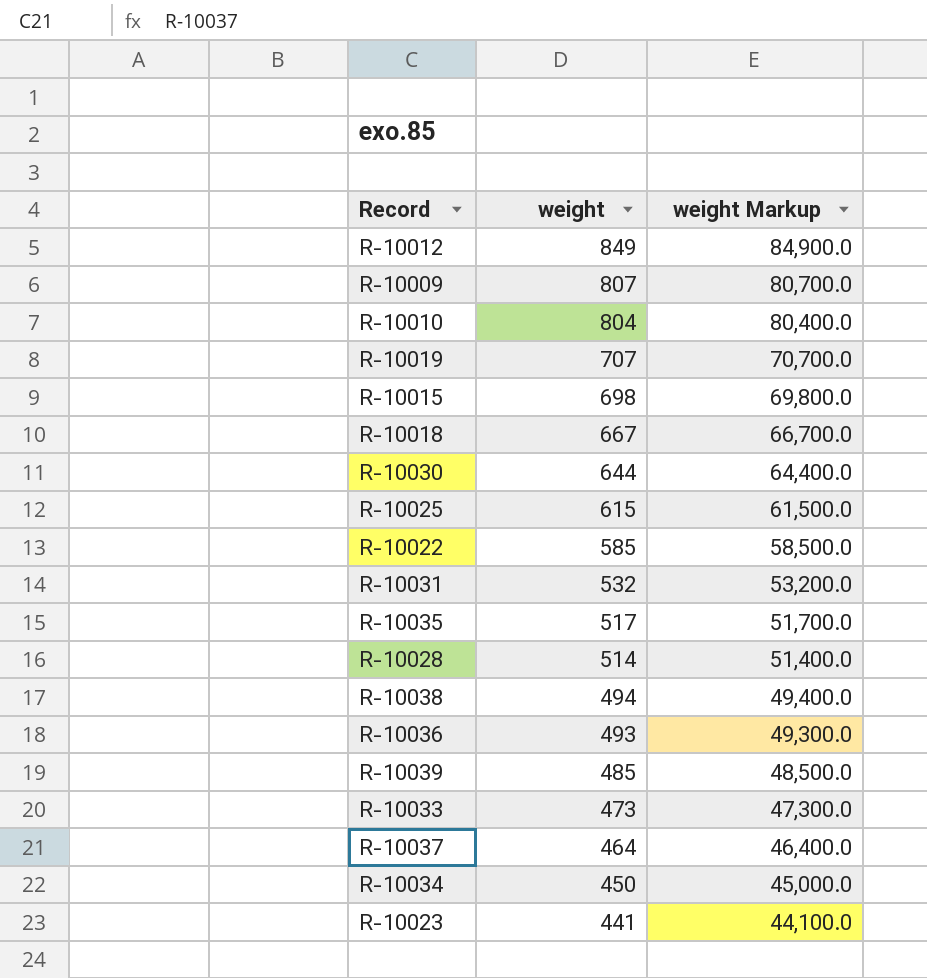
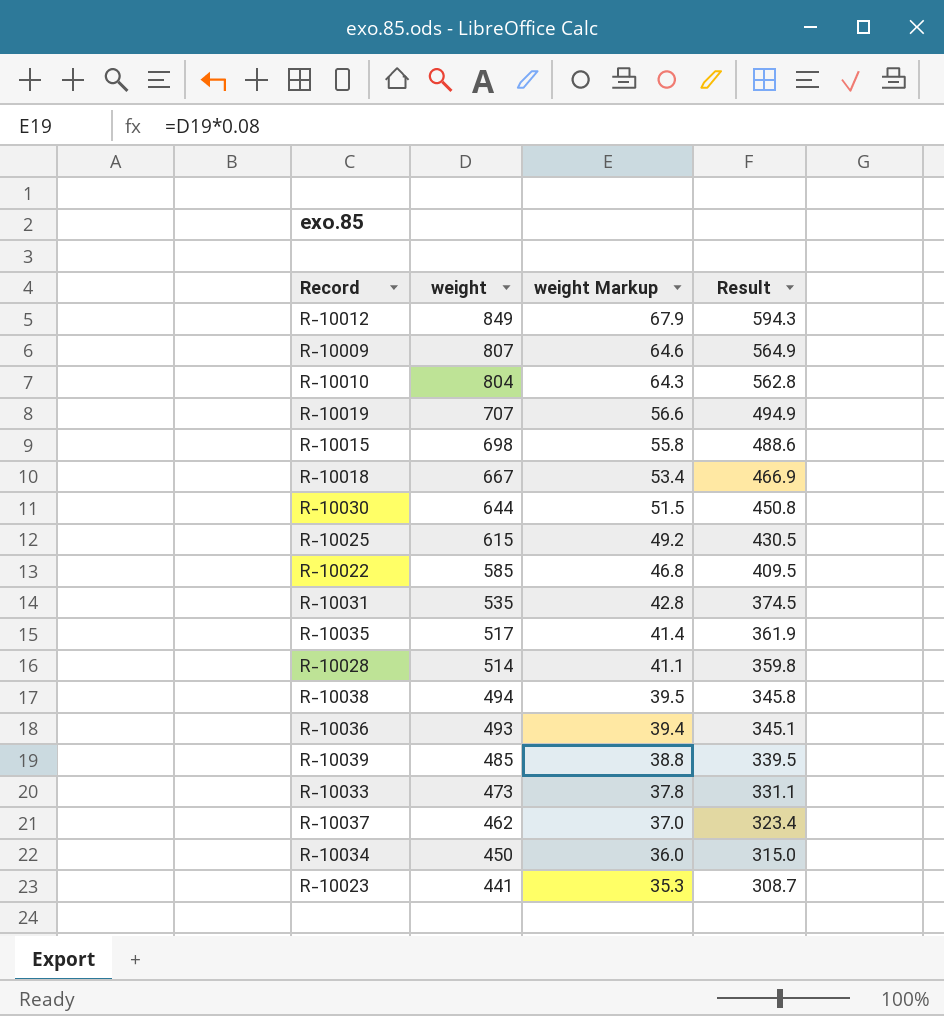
column weight Markup | formula: [weight] * 100 -> [weight] * 0.08
column Result | formula: none -> [weight] * 0.7
R-10031 | weight: 532 -> 535
R-10037 | weight: 464 -> 462

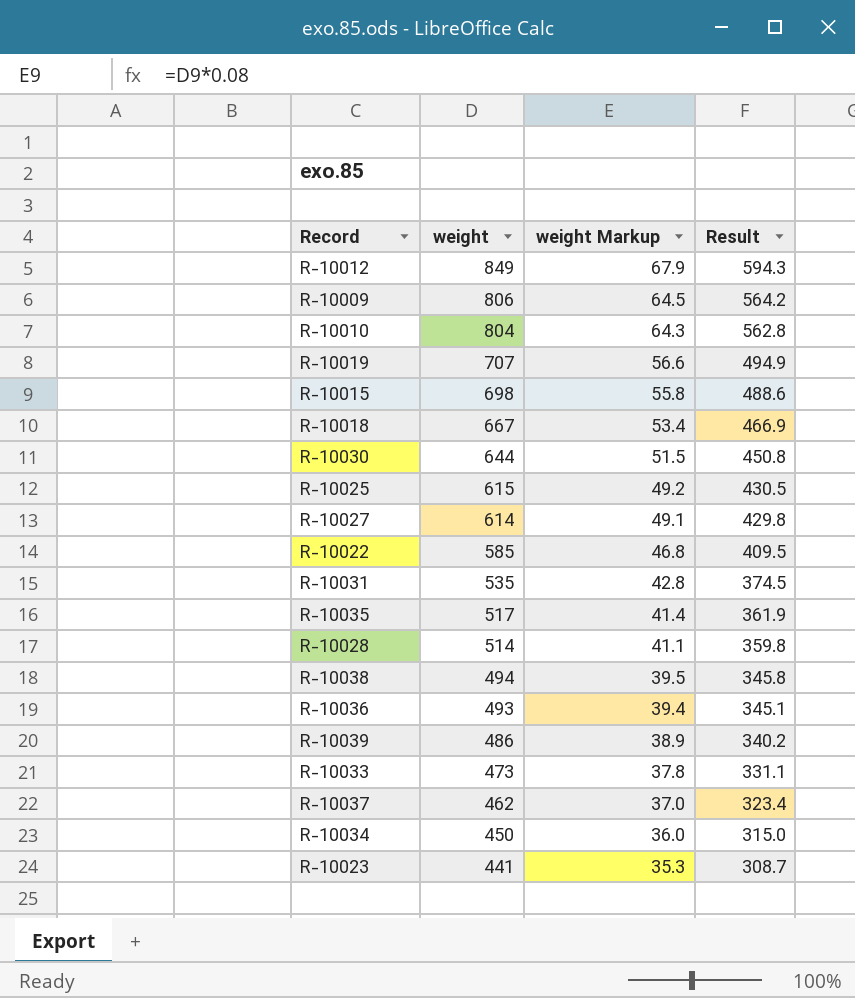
R-10009 | weight: 807 -> 806
R-10009 | weight Markup: 64.6 -> 64.5
R-10009 | Result: 564.9 -> 564.2
row R-10027: none -> 614 | 49.1 | 429.8
R-10039 | weight: 485 -> 486
R-10039 | weight Markup: 38.8 -> 38.9
R-10039 | Result: 339.5 -> 340.2

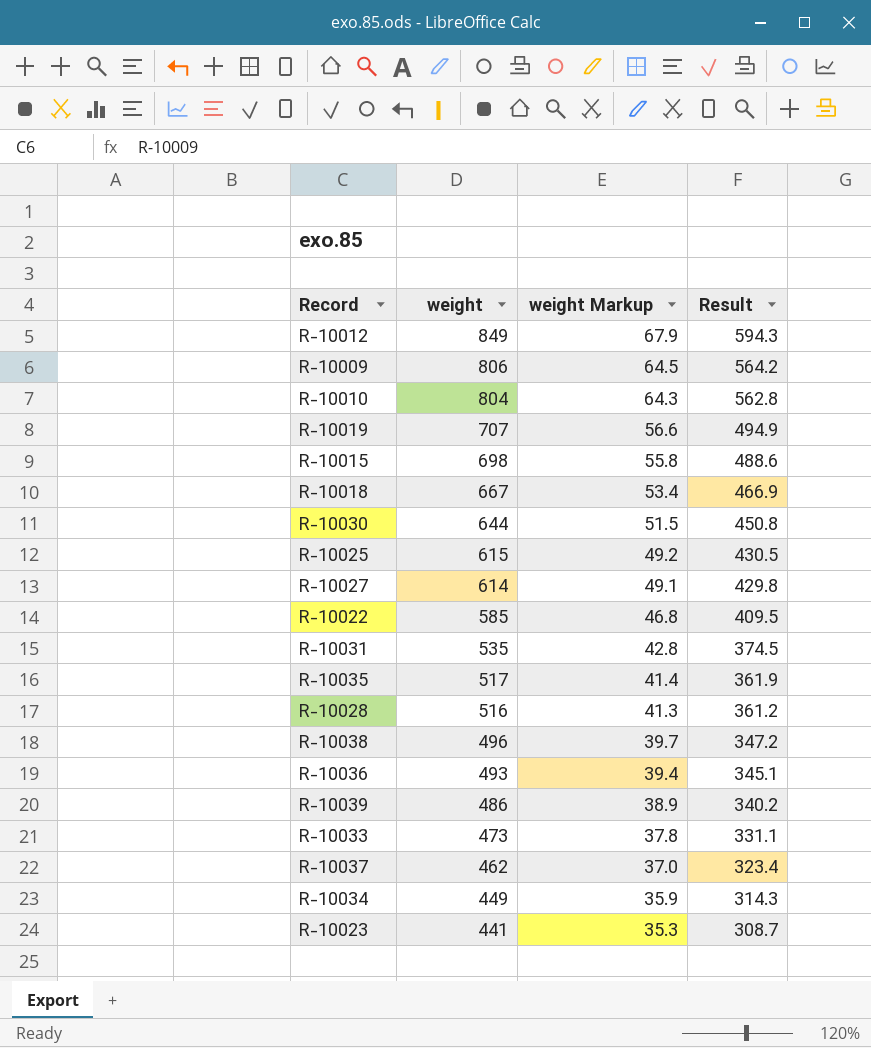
R-10028 | weight: 514 -> 516
R-10028 | weight Markup: 41.1 -> 41.3
R-10028 | Result: 359.8 -> 361.2
R-10038 | weight: 494 -> 496
R-10038 | weight Markup: 39.5 -> 39.7
R-10038 | Result: 345.8 -> 347.2
R-10034 | weight: 450 -> 449
R-10034 | weight Markup: 36.0 -> 35.9
R-10034 | Result: 315.0 -> 314.3

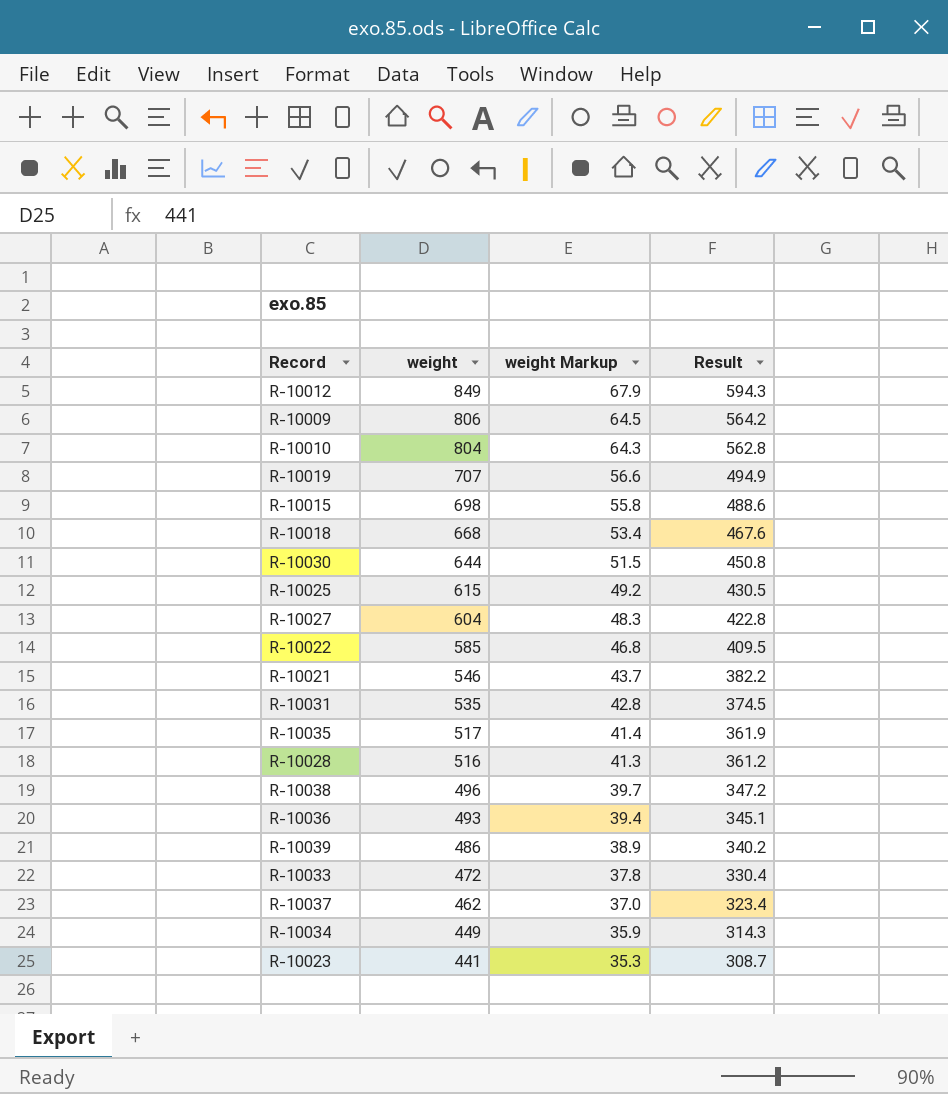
R-10018 | weight: 667 -> 668
R-10018 | Result: 466.9 -> 467.6
R-10027 | weight: 614 -> 604
R-10027 | weight Markup: 49.1 -> 48.3
R-10027 | Result: 429.8 -> 422.8
row R-10021: none -> 546 | 43.7 | 382.2
R-10033 | weight: 473 -> 472
R-10033 | Result: 331.1 -> 330.4

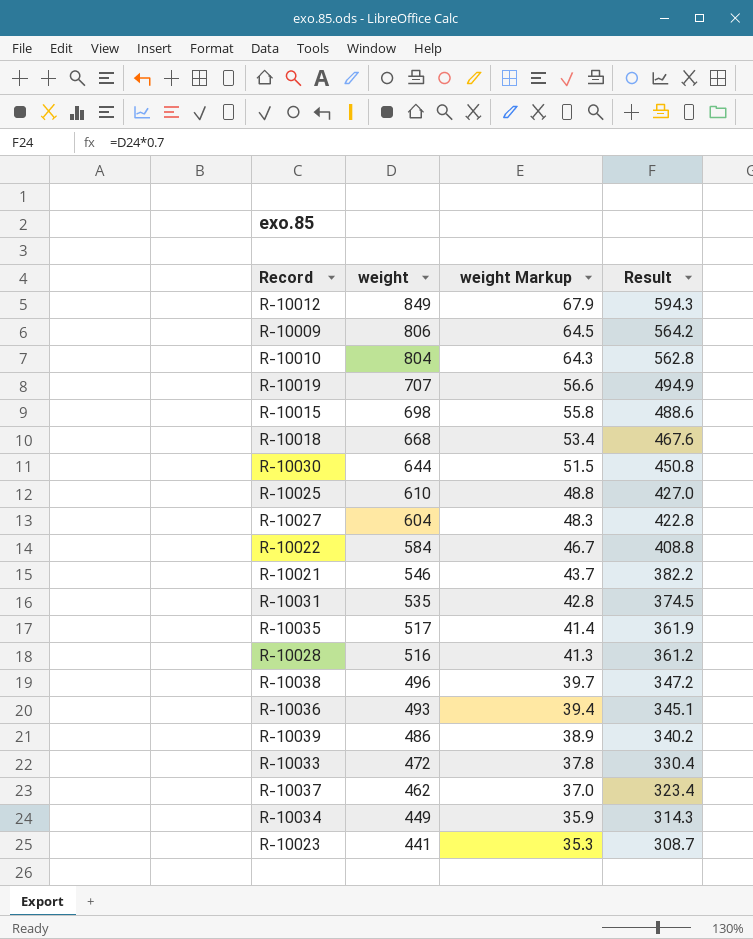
R-10025 | weight: 615 -> 610
R-10025 | weight Markup: 49.2 -> 48.8
R-10025 | Result: 430.5 -> 427.0
R-10022 | weight: 585 -> 584
R-10022 | weight Markup: 46.8 -> 46.7
R-10022 | Result: 409.5 -> 408.8

